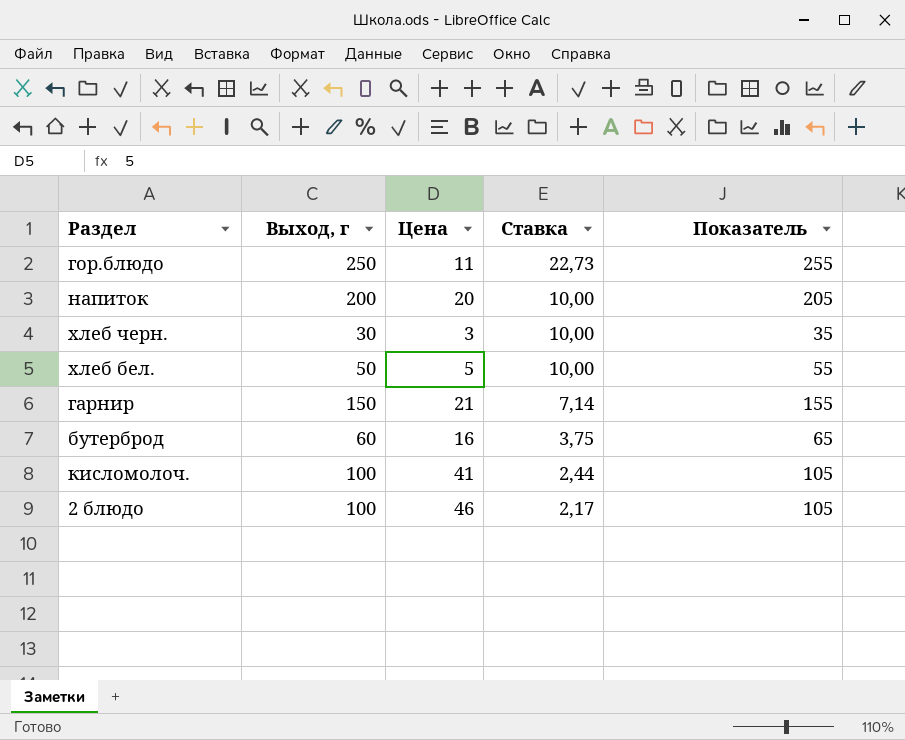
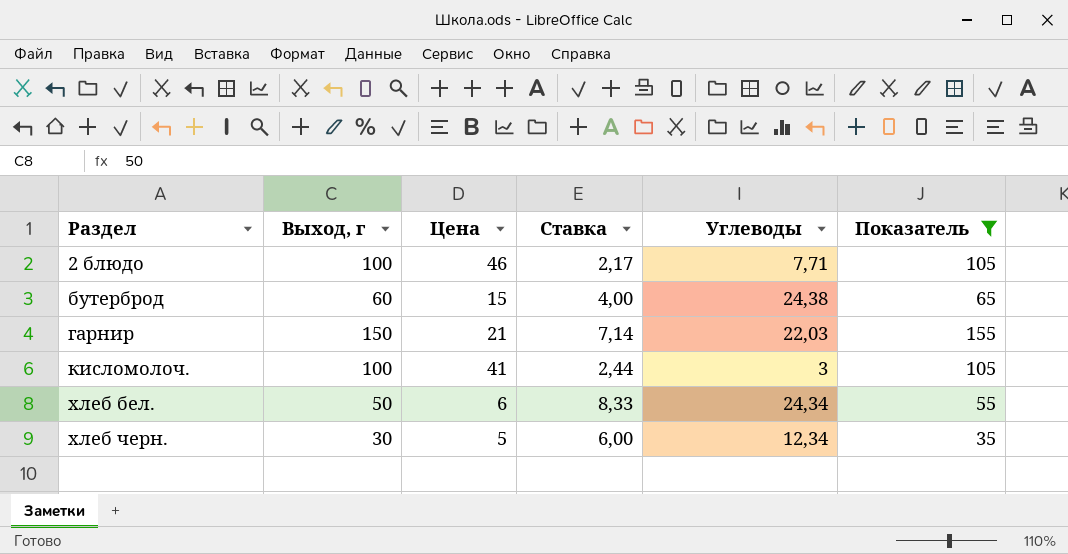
filter: none -> Показатель <= 155
row order: Ставка descending -> Раздел ascending
column Углеводы | position: none -> 5
бутерброд | Цена: 16 -> 15
бутерброд | Ставка: 3,75 -> 4,00
хлеб бел. | Цена: 5 -> 6
хлеб бел. | Ставка: 10,00 -> 8,33
хлеб черн. | Цена: 3 -> 5
хлеб черн. | Ставка: 10,00 -> 6,00

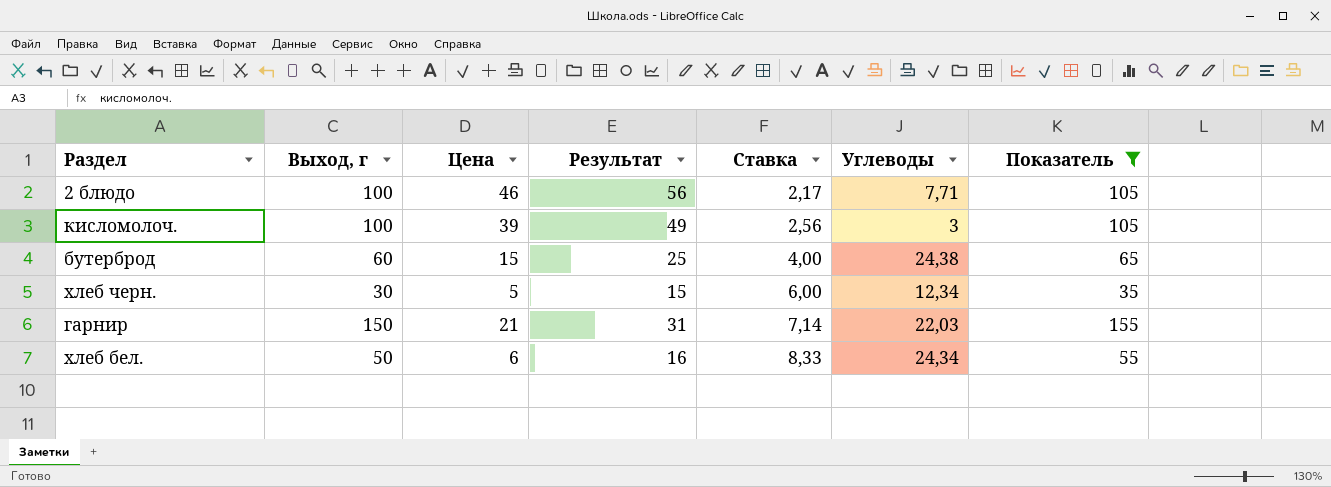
row order: Раздел ascending -> Ставка ascending
column Результат | formula: none -> [Цена] + 10
кисломолоч. | Цена: 41 -> 39
кисломолоч. | Ставка: 2,44 -> 2,56

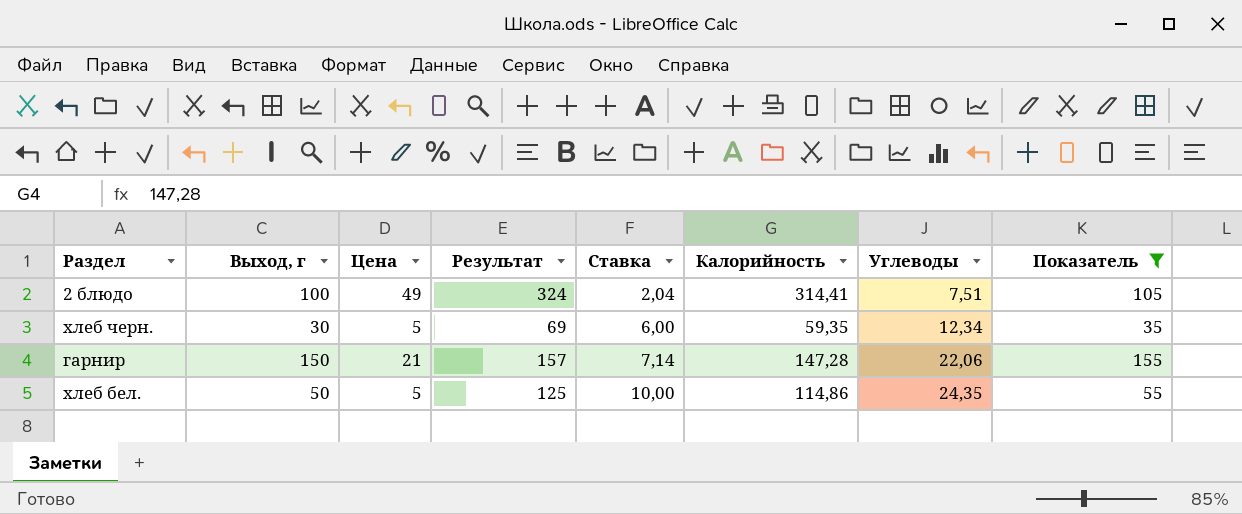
column Результат | formula: [Цена] + 10 -> [Калорийность] + 10
column Калорийность | position: none -> 6
row кисломолоч.: 100 | 39 | 49 | 2,56 | 3 | 105 -> none
row бутерброд: 60 | 15 | 25 | 4,00 | 24,38 | 65 -> none
2 блюдо | Цена: 46 -> 49
2 блюдо | Ставка: 2,17 -> 2,04
2 блюдо | Углеводы: 7,71 -> 7,51
гарнир | Углеводы: 22,03 -> 22,06
хлеб бел. | Цена: 6 -> 5
хлеб бел. | Ставка: 8,33 -> 10,00
хлеб бел. | Углеводы: 24,34 -> 24,35

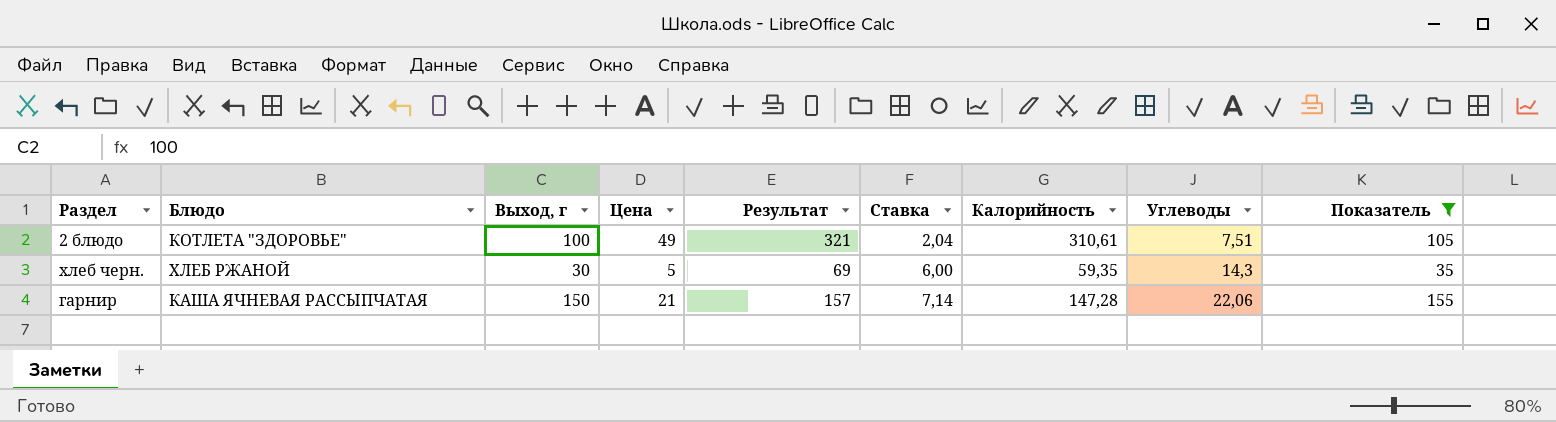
column Блюдо | position: none -> 2
row хлеб бел.: 50 | 5 | 125 | 10,00 | 114,86 | 24,35 | 55 -> none
2 блюдо | Результат: 324 -> 321
2 блюдо | Калорийность: 314,41 -> 310,61
хлеб черн. | Углеводы: 12,34 -> 14,3

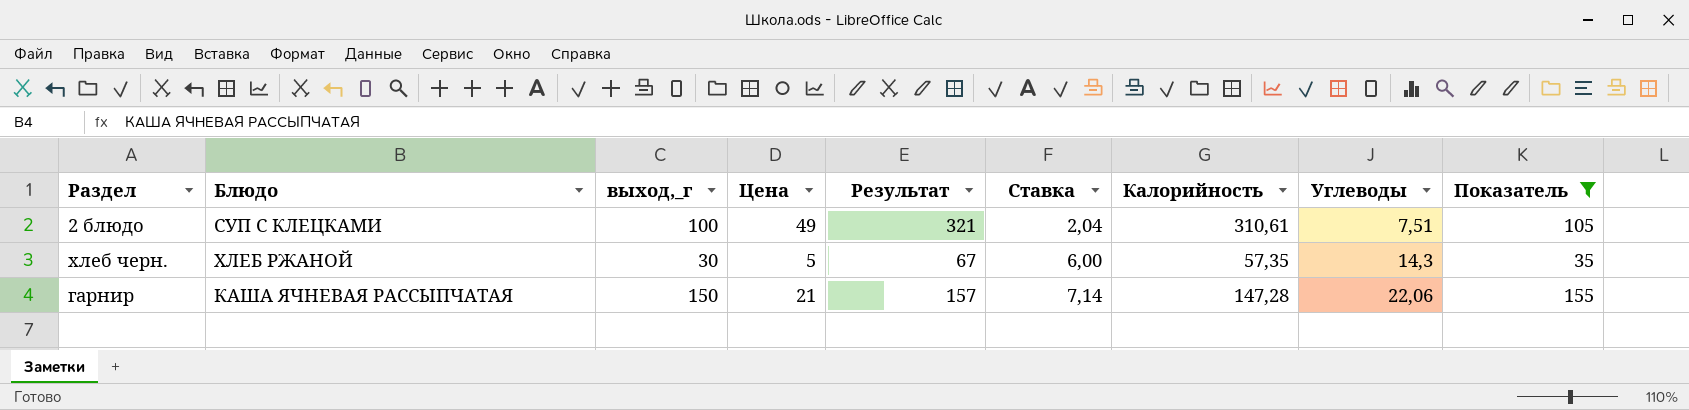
column name: Выход, г -> выход,_г
2 блюдо | Блюдо: КОТЛЕТА "ЗДОРОВЬЕ" -> СУП С КЛЕЦКАМИ
хлеб черн. | Результат: 69 -> 67
хлеб черн. | Калорийность: 59,35 -> 57,35

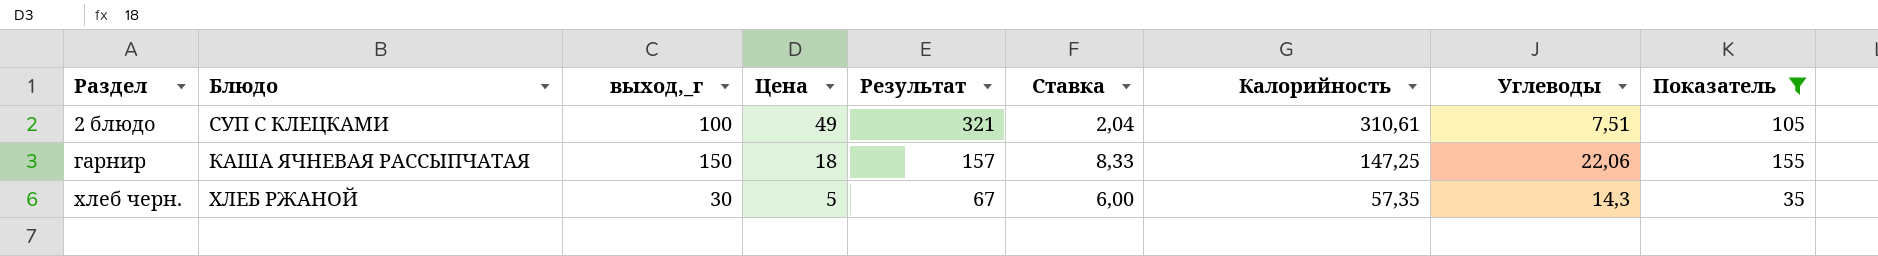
row order: Ставка ascending -> Раздел ascending
гарнир | Цена: 21 -> 18
гарнир | Ставка: 7,14 -> 8,33
гарнир | Калорийность: 147,28 -> 147,25

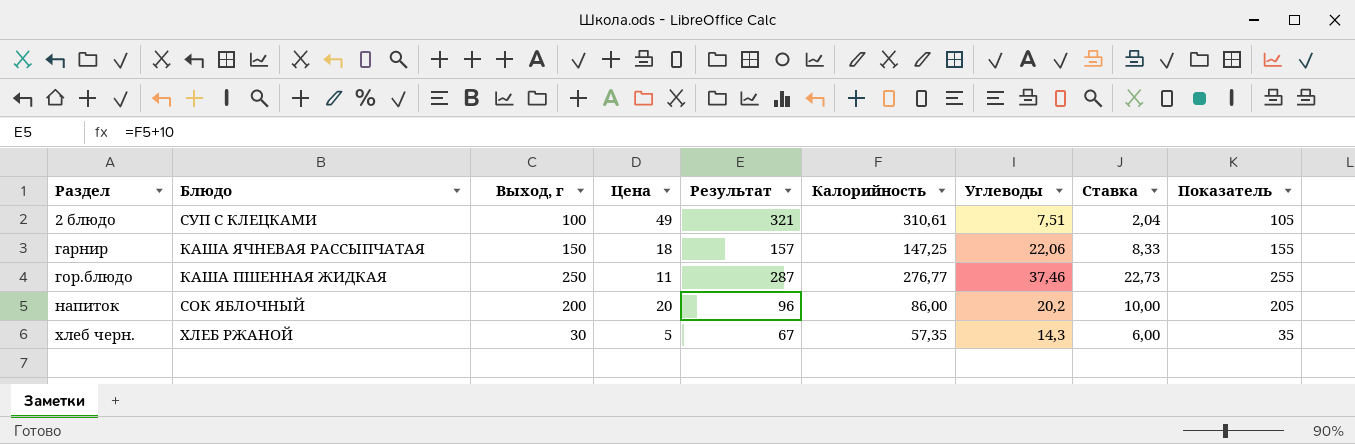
filter: Показатель <= 155 -> none
column name: выход,_г -> Выход, г
column Ставка | position: 6 -> 8

